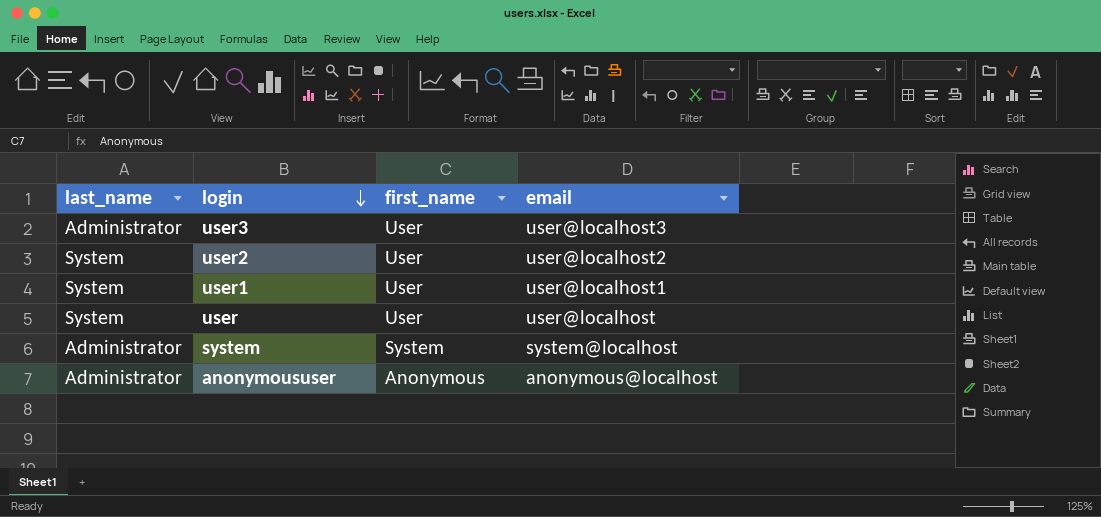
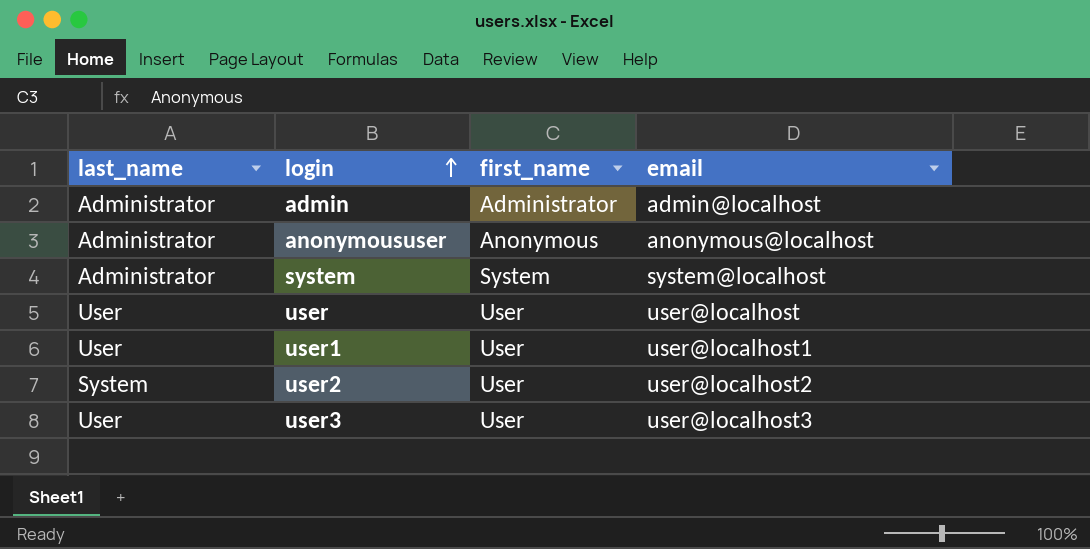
row order: login descending -> login ascending
row admin: none -> Administrator | Administrator | admin@localhost
user | last_name: System -> User
user1 | last_name: System -> User
user3 | last_name: Administrator -> User

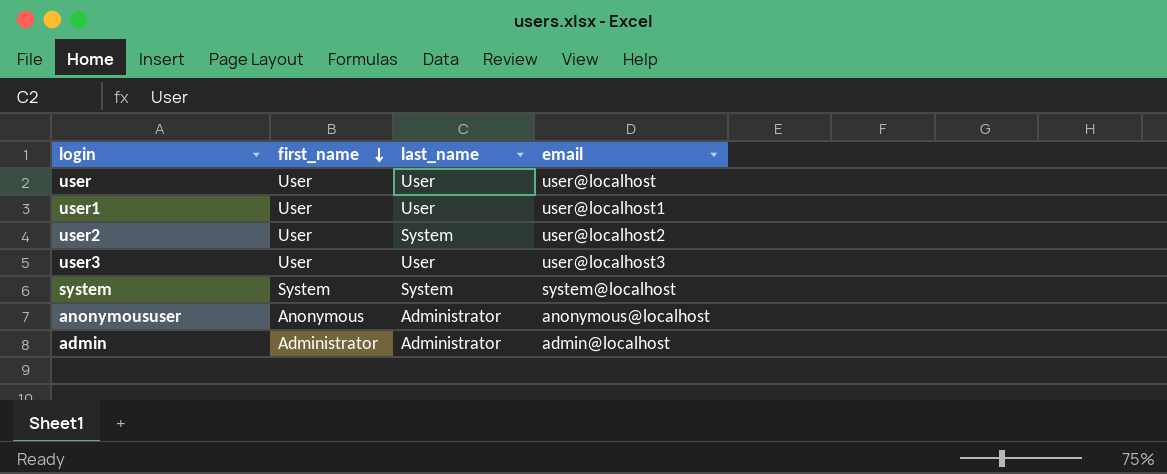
row order: login ascending -> first_name descending
column last_name | position: 1 -> 3
system | last_name: Administrator -> System

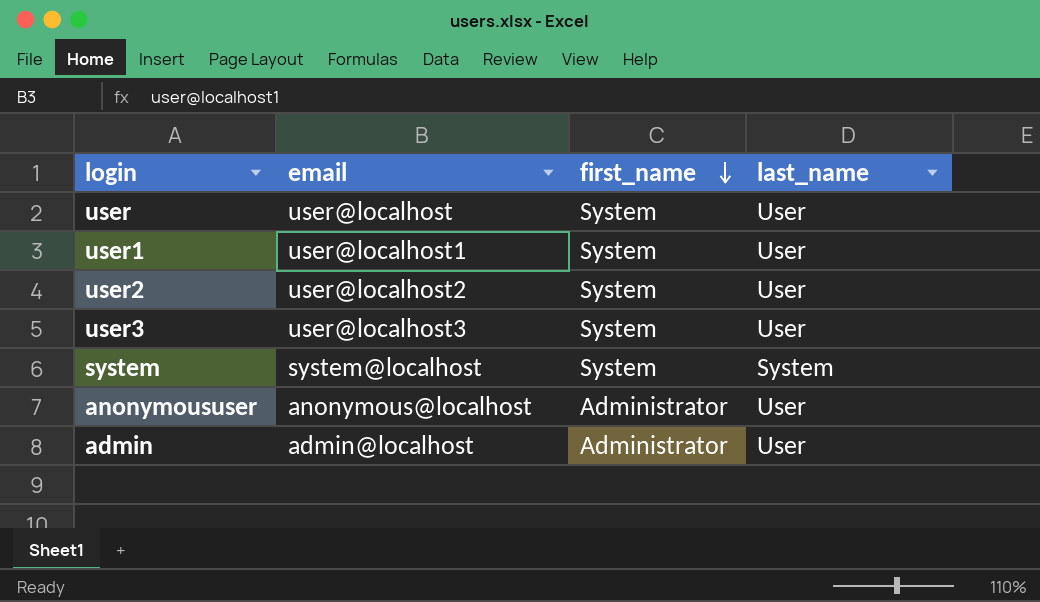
column email | position: 4 -> 2
user | first_name: User -> System
user1 | first_name: User -> System
user2 | first_name: User -> System
user2 | last_name: System -> User
user3 | first_name: User -> System
anonymoususer | first_name: Anonymous -> Administrator
anonymoususer | last_name: Administrator -> User
admin | last_name: Administrator -> User

